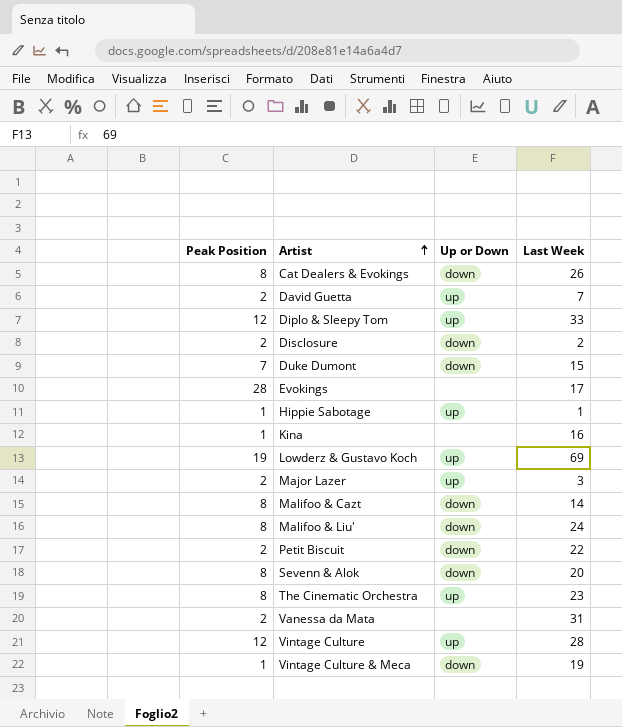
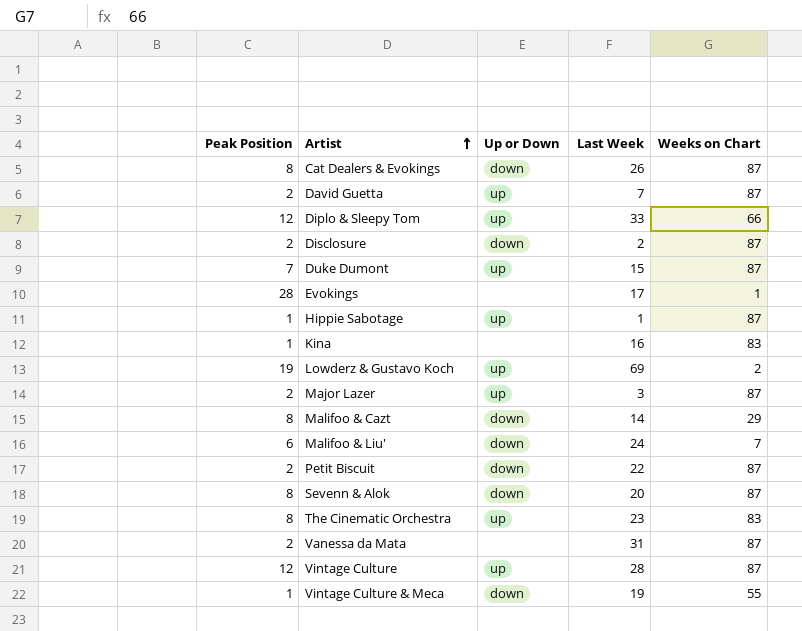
column Weeks on Chart | position: none -> 5
Duke Dumont | Up or Down: down -> up
Malifoo & Liu' | Peak Position: 8 -> 6

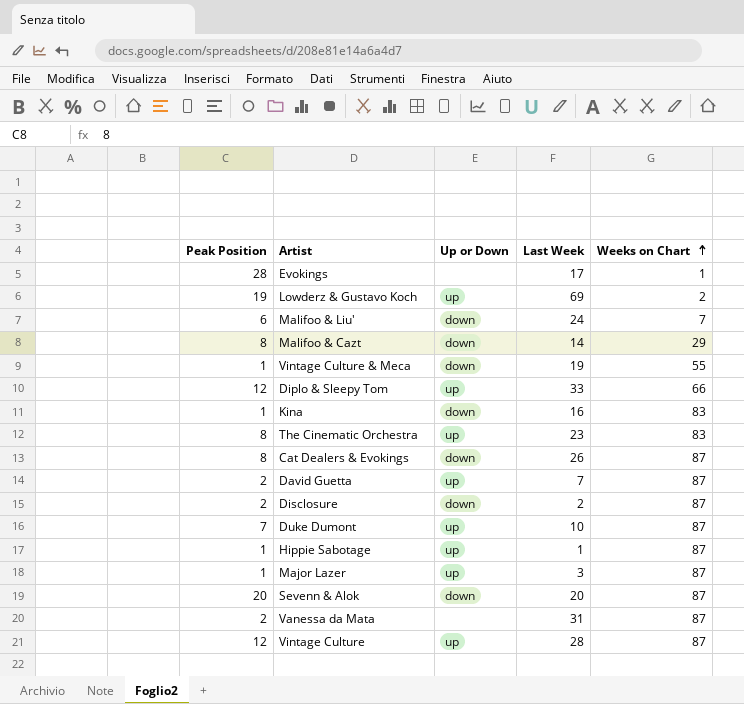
row order: Artist ascending -> Weeks on Chart ascending
row Petit Biscuit: 2 | down | 22 | 87 -> none
Kina | Up or Down: none -> down
Duke Dumont | Last Week: 15 -> 10
Major Lazer | Peak Position: 2 -> 1
Sevenn & Alok | Peak Position: 8 -> 20

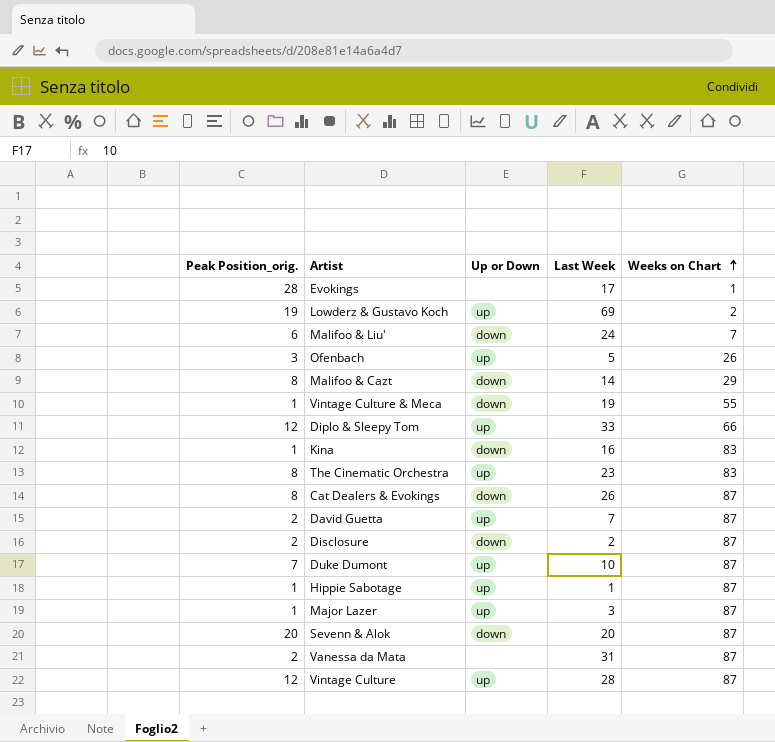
column name: Peak Position -> Peak Position_orig.
row Ofenbach: none -> 3 | up | 5 | 26

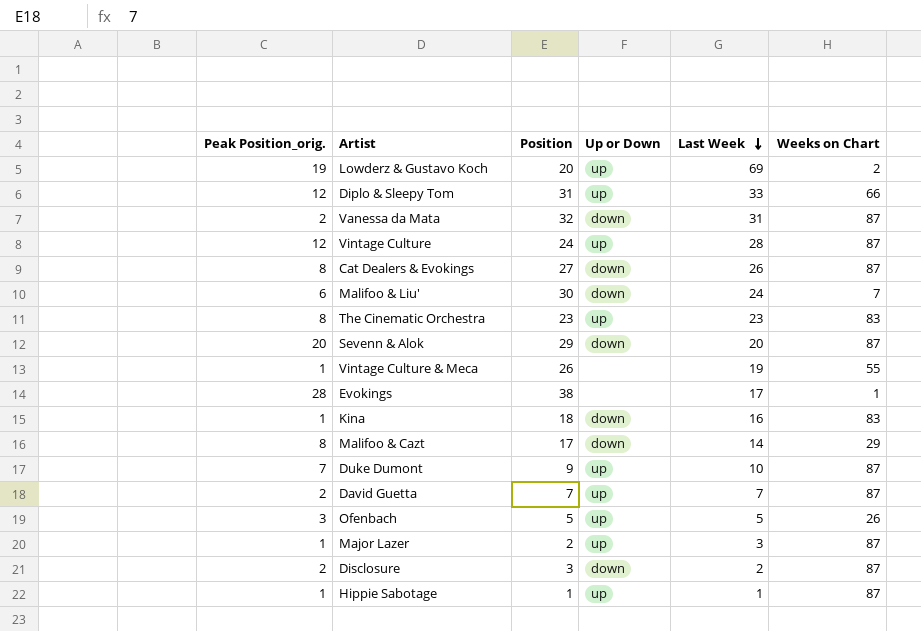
row order: Weeks on Chart ascending -> Last Week descending
column Position | position: none -> 3
Vanessa da Mata | Up or Down: none -> down
Vintage Culture & Meca | Up or Down: down -> none

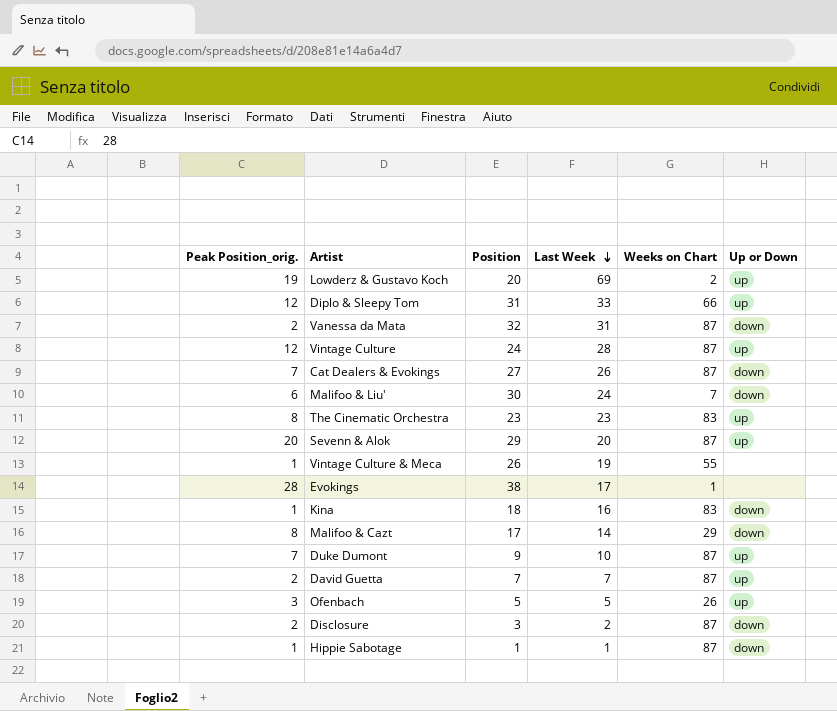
column Up or Down | position: 4 -> 6
row Major Lazer: 1 | 2 | up | 3 | 87 -> none
Cat Dealers & Evokings | Peak Position_orig.: 8 -> 7
Sevenn & Alok | Up or Down: down -> up
Hippie Sabotage | Up or Down: up -> down

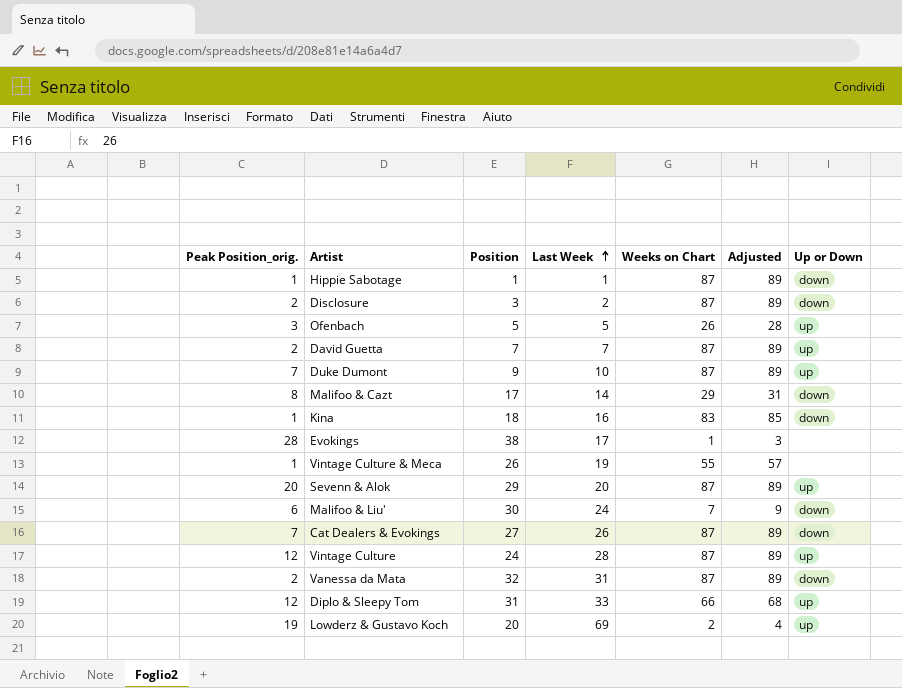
row order: Last Week descending -> Last Week ascending
column Adjusted | formula: none -> [Weeks on Chart] + 2
row The Cinematic Orchestra: 8 | 23 | 23 | 83 | up -> none

